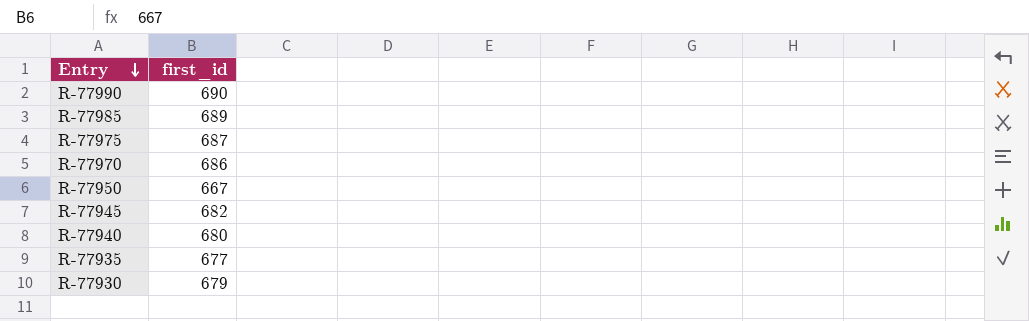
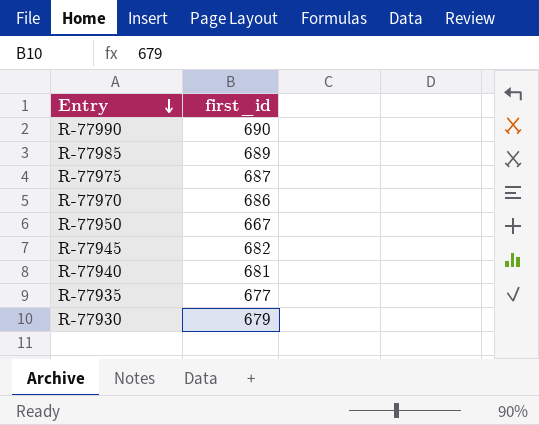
R-77940 | first_id: 680 -> 681

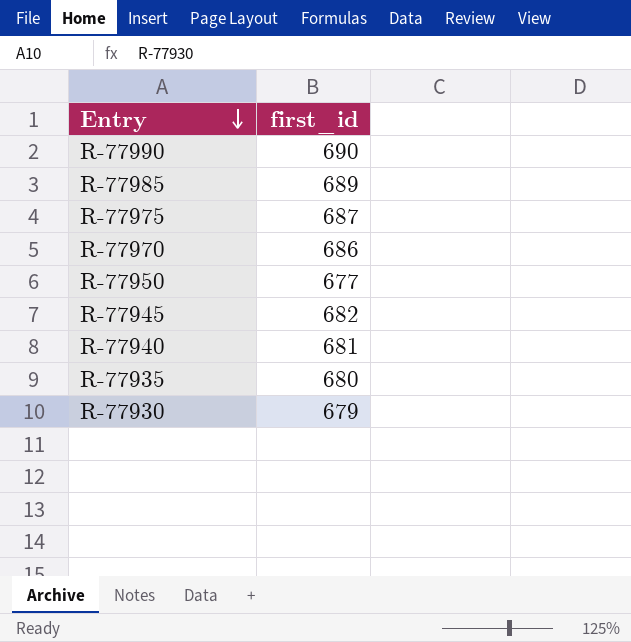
R-77950 | first_id: 667 -> 677
R-77935 | first_id: 677 -> 680

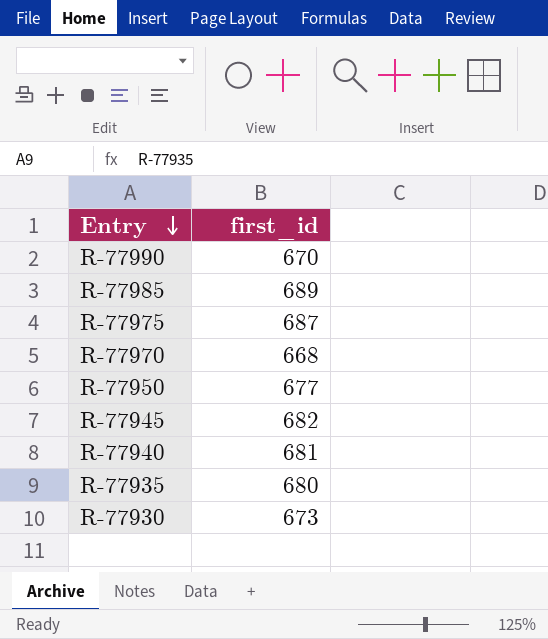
R-77990 | first_id: 690 -> 670
R-77970 | first_id: 686 -> 668
R-77930 | first_id: 679 -> 673

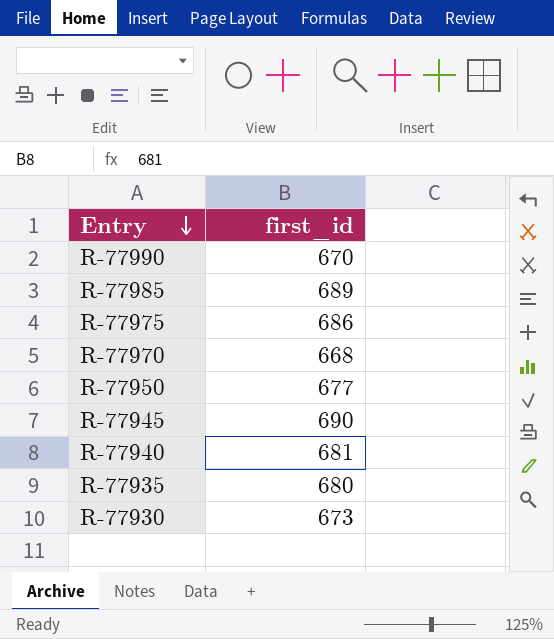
R-77975 | first_id: 687 -> 686
R-77945 | first_id: 682 -> 690

